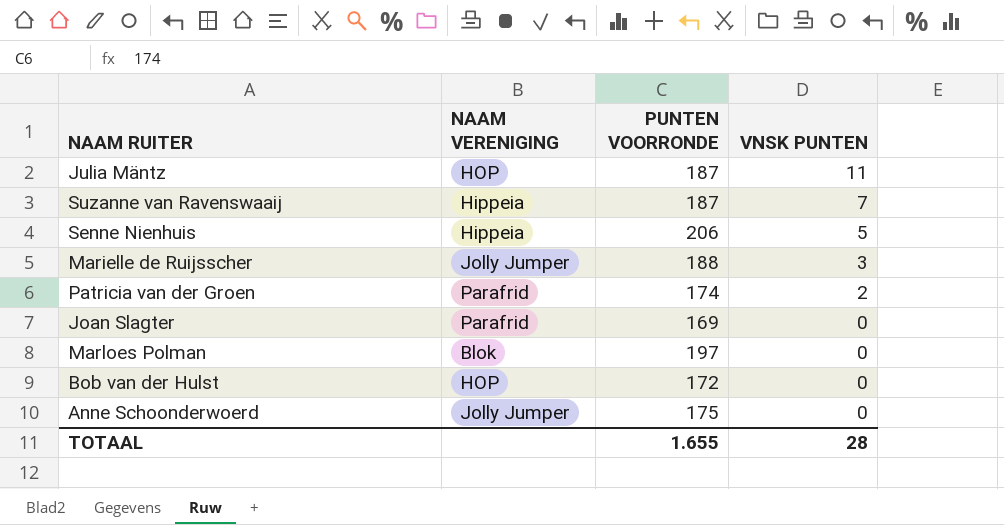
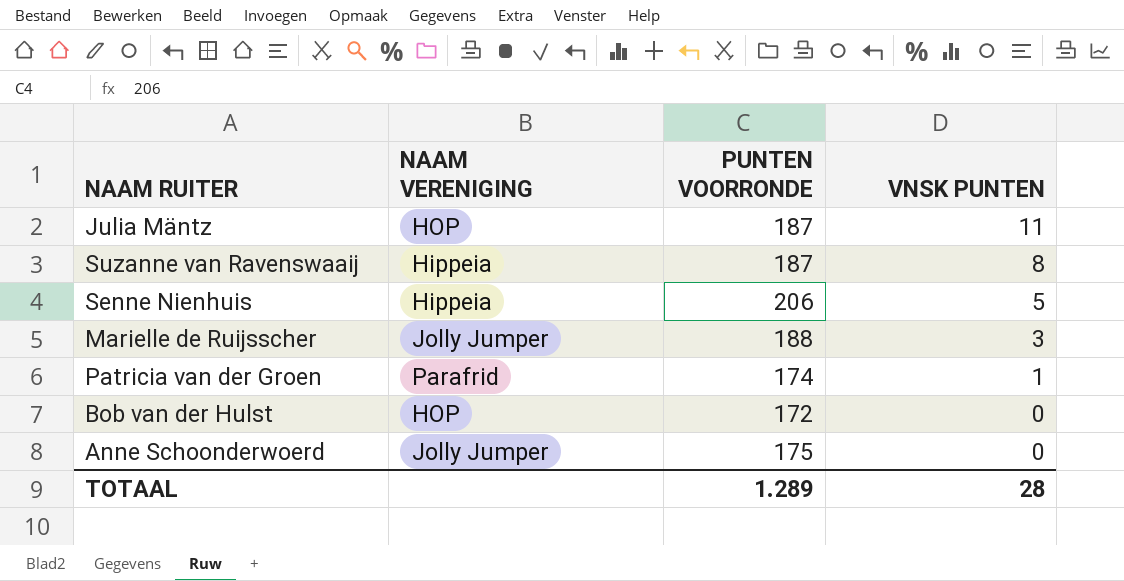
row Joan Slagter: Parafrid | 169 | 0 -> none
row Marloes Polman: Blok | 197 | 0 -> none
Suzanne van Ravenswaaij | VNSK PUNTEN: 7 -> 8
Patricia van der Groen | VNSK PUNTEN: 2 -> 1
TOTAAL | PUNTEN VOORRONDE: 1.655 -> 1.289

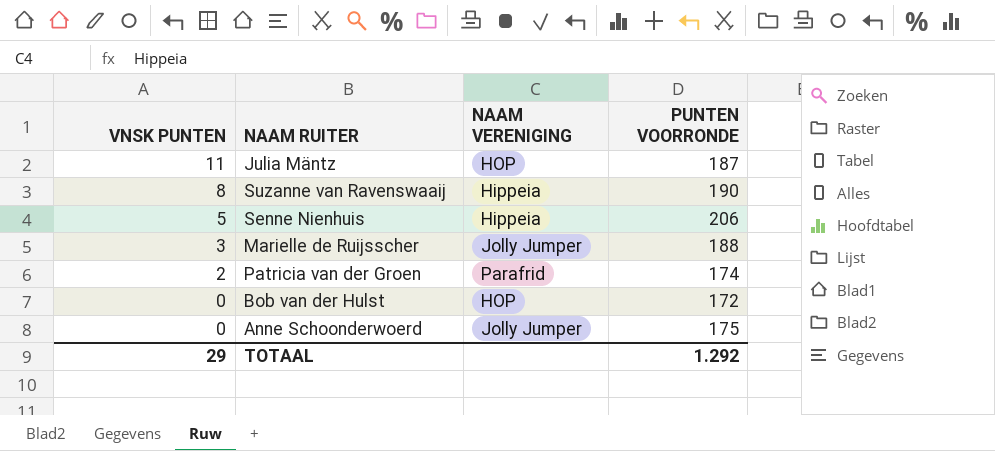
column VNSK PUNTEN | position: 4 -> 1
Suzanne van Ravenswaaij | PUNTEN VOORRONDE: 187 -> 190
Patricia van der Groen | VNSK PUNTEN: 1 -> 2
TOTAAL | VNSK PUNTEN: 28 -> 29
TOTAAL | PUNTEN VOORRONDE: 1.289 -> 1.292

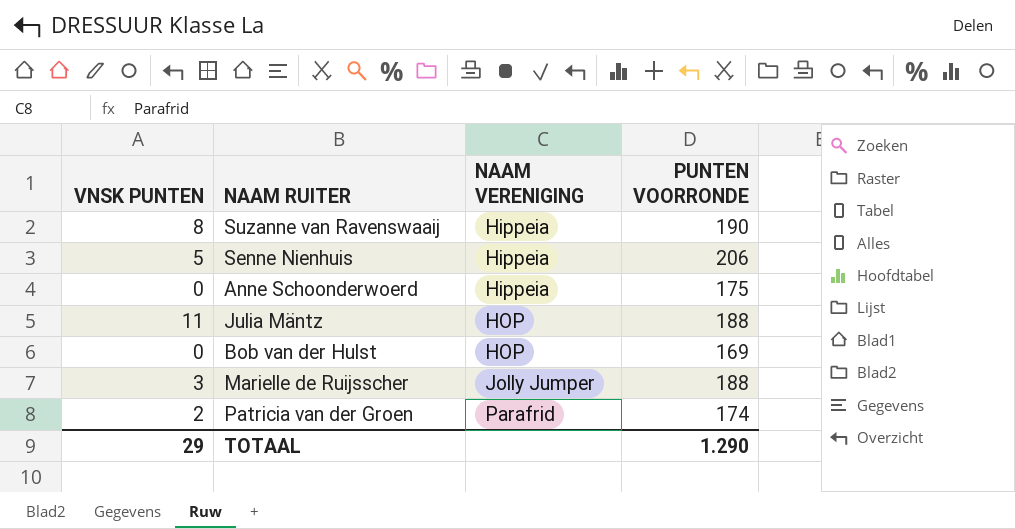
row order: VNSK PUNTEN descending -> NAAM VERENIGING ascending
Anne Schoonderwoerd | NAAM VERENIGING: Jolly Jumper -> Hippeia
Julia Mäntz | PUNTEN VOORRONDE: 187 -> 188
Bob van der Hulst | PUNTEN VOORRONDE: 172 -> 169
TOTAAL | PUNTEN VOORRONDE: 1.292 -> 1.290

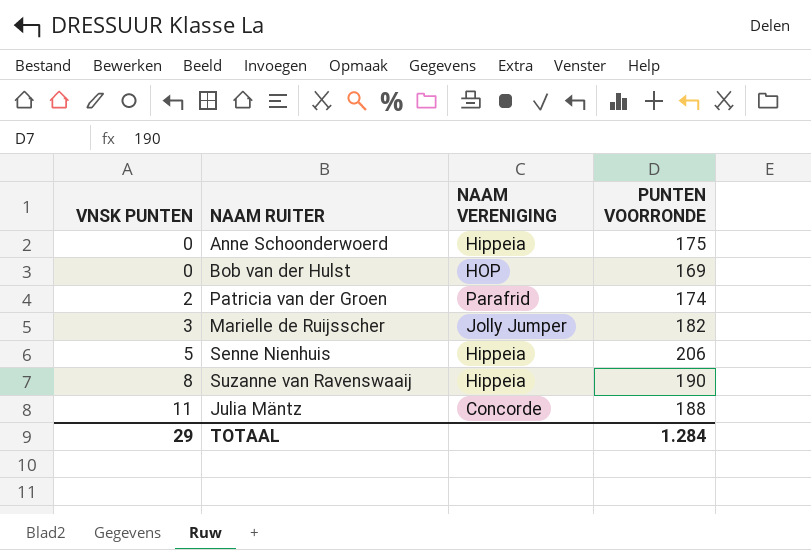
row order: NAAM VERENIGING ascending -> VNSK PUNTEN ascending
Marielle de Ruijsscher | PUNTEN VOORRONDE: 188 -> 182
Julia Mäntz | NAAM VERENIGING: HOP -> Concorde
TOTAAL | PUNTEN VOORRONDE: 1.290 -> 1.284

